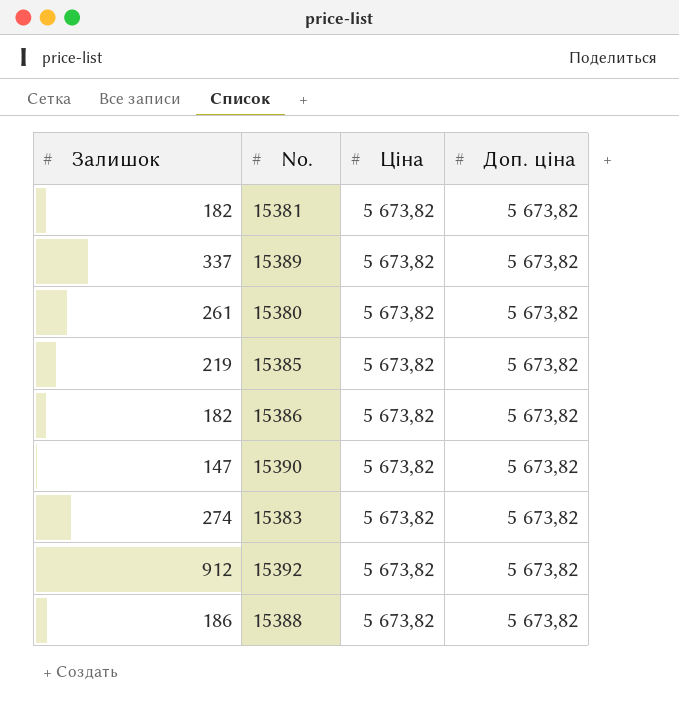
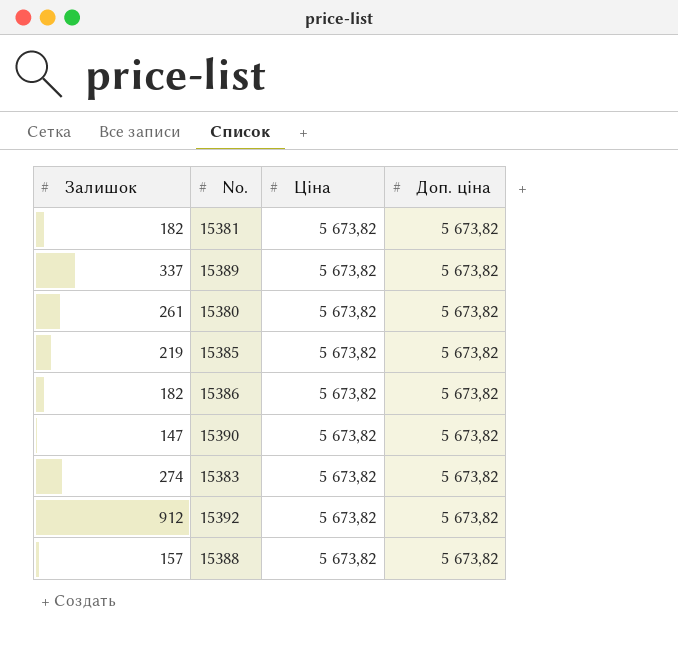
15388 | Залишок: 186 -> 157

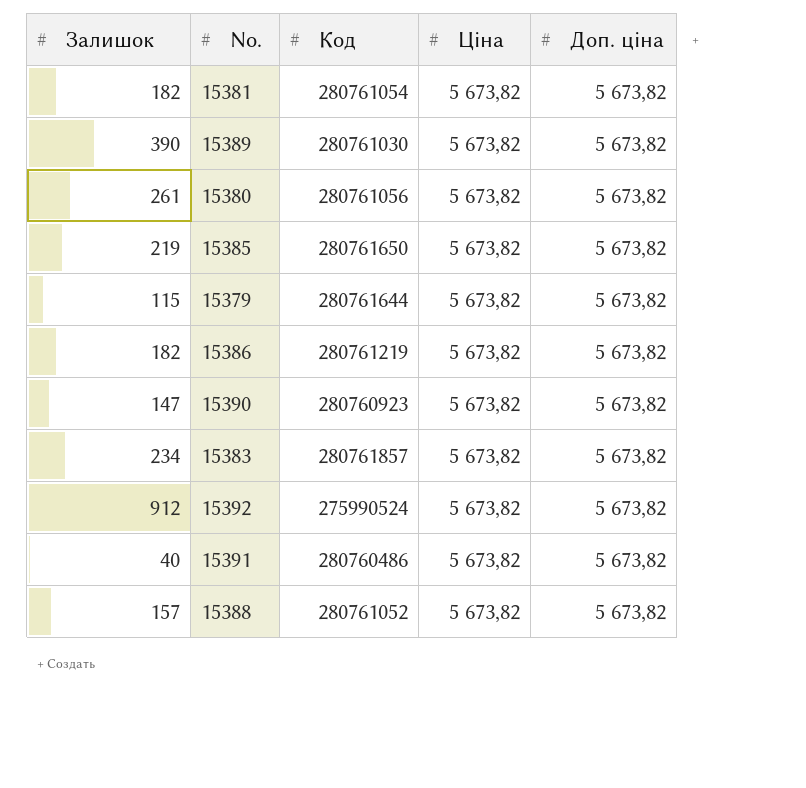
column Код | position: none -> 3
15389 | Залишок: 337 -> 390
row 15379: none -> 115 | 280761644 | 5 673,82 | 5 673,82
15383 | Залишок: 274 -> 234
row 15391: none -> 40 | 280760486 | 5 673,82 | 5 673,82

